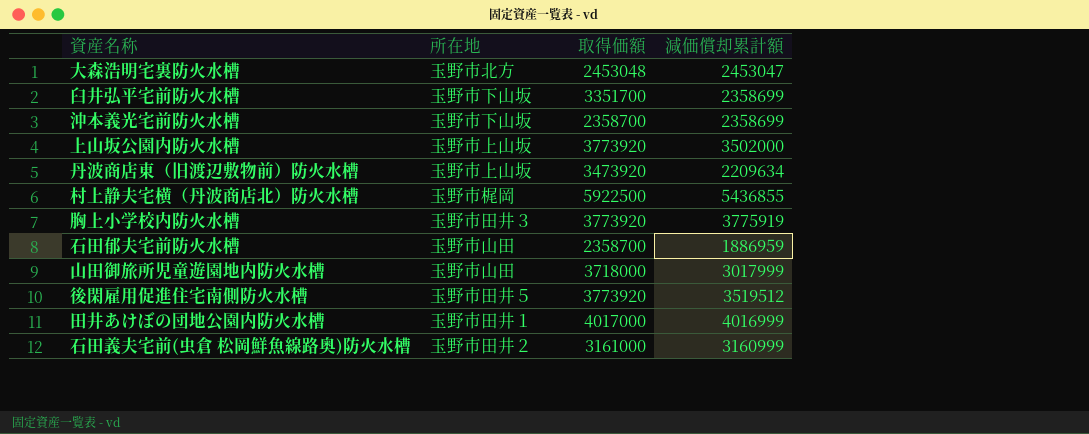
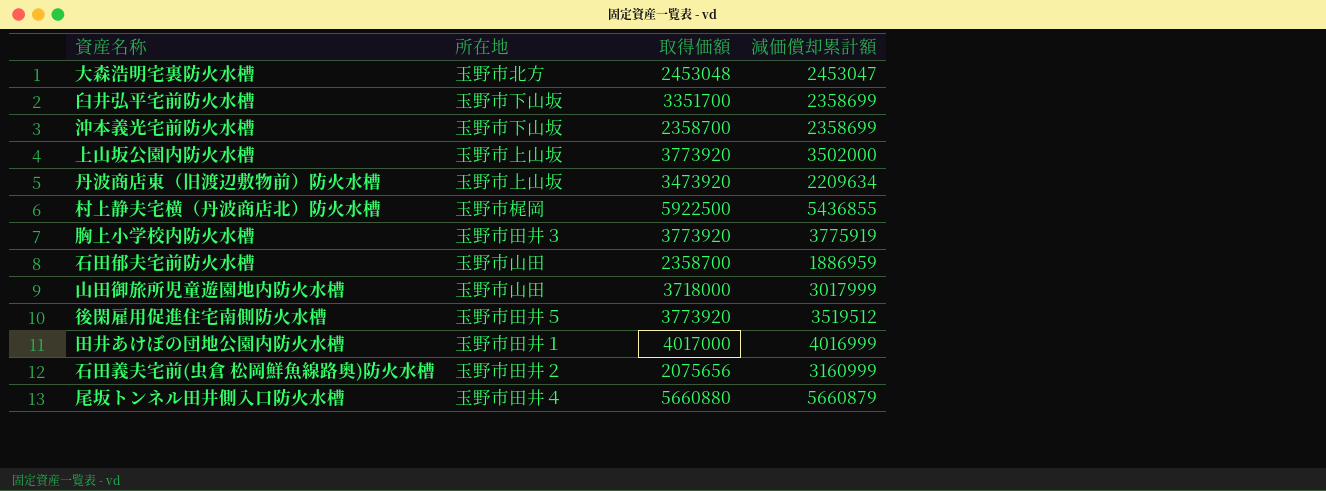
石田義夫宅前(虫倉 松岡鮮魚線路奥)防火水槽 | 取得価額: 3161000 -> 2075656
row 尾坂トンネル田井側入口防火水槽: none -> 玉野市田井４ | 5660880 | 5660879

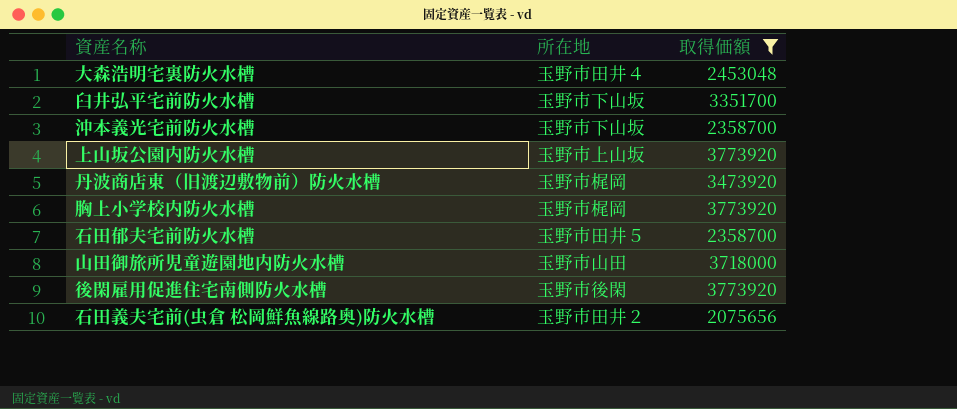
filter: none -> 取得価額 <= 3773920
column 減価償却累計額 | position: 4 -> none
大森浩明宅裏防火水槽 | 所在地: 玉野市北方 -> 玉野市田井４
丹波商店東（旧渡辺敷物前）防火水槽 | 所在地: 玉野市上山坂 -> 玉野市梶岡
胸上小学校内防火水槽 | 所在地: 玉野市田井３ -> 玉野市梶岡
石田郁夫宅前防火水槽 | 所在地: 玉野市山田 -> 玉野市田井５
後閑雇用促進住宅南側防火水槽 | 所在地: 玉野市田井５ -> 玉野市後閑

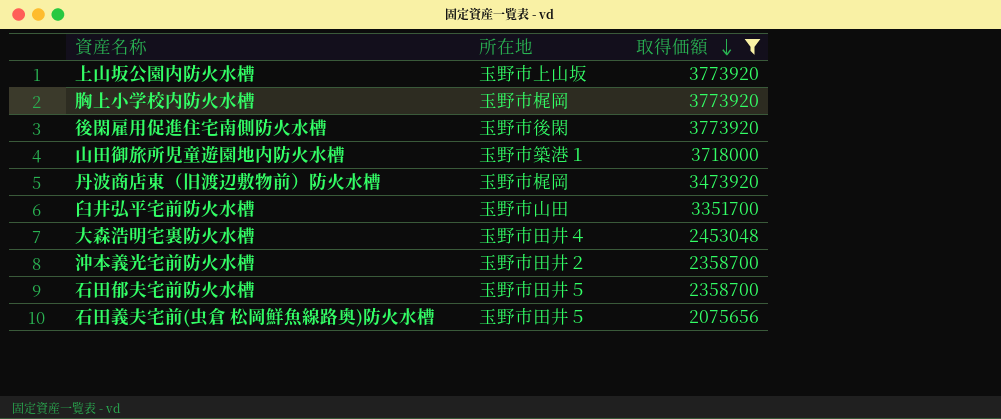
row order: none -> 取得価額 descending
山田御旅所児童遊園地内防火水槽 | 所在地: 玉野市山田 -> 玉野市築港１
臼井弘平宅前防火水槽 | 所在地: 玉野市下山坂 -> 玉野市山田
沖本義光宅前防火水槽 | 所在地: 玉野市下山坂 -> 玉野市田井２
石田義夫宅前(虫倉 松岡鮮魚線路奥)防火水槽 | 所在地: 玉野市田井２ -> 玉野市田井５

